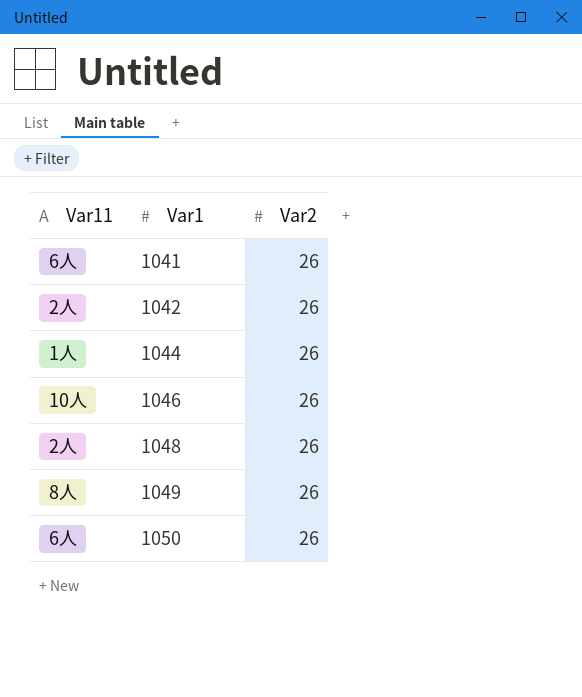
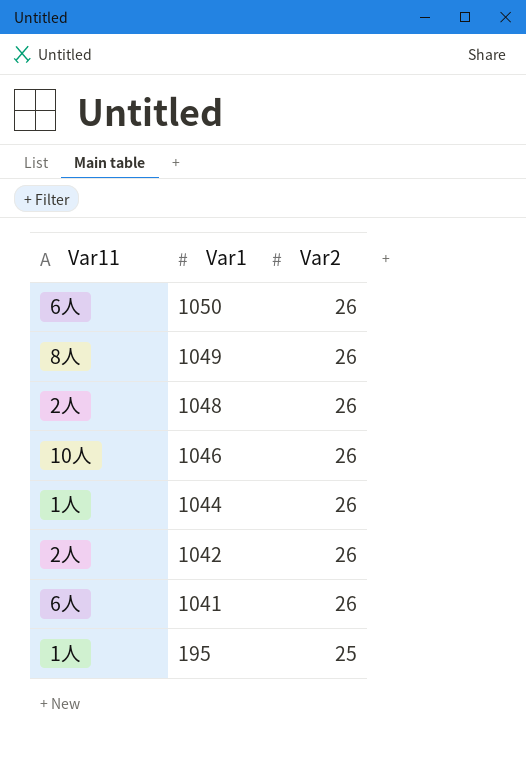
row order: Var1 ascending -> Var1 descending
row 195: none -> 1人 | 25

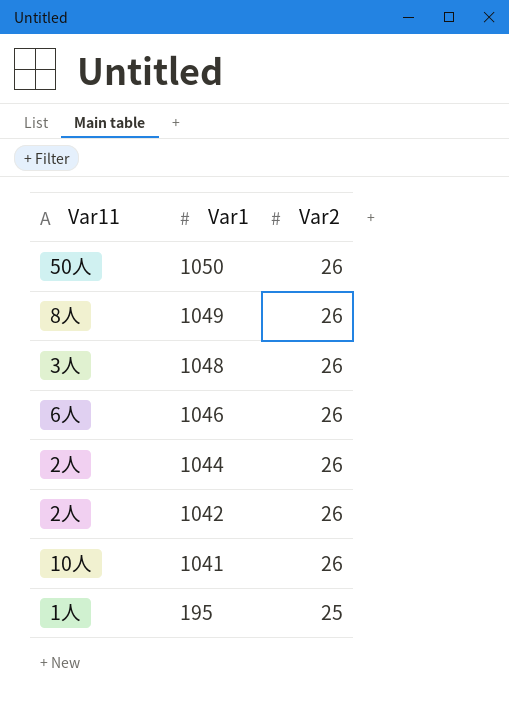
1050 | Var11: 6人 -> 50人
1048 | Var11: 2人 -> 3人
1046 | Var11: 10人 -> 6人
1044 | Var11: 1人 -> 2人
1041 | Var11: 6人 -> 10人

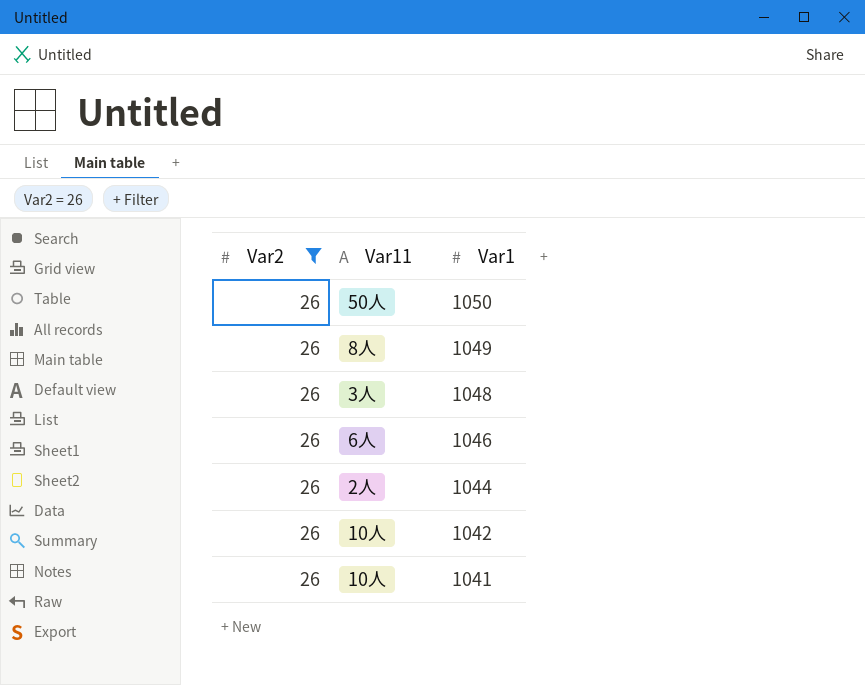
filter: none -> Var2 = 26
column Var2 | position: 3 -> 1
1042 | Var11: 2人 -> 10人

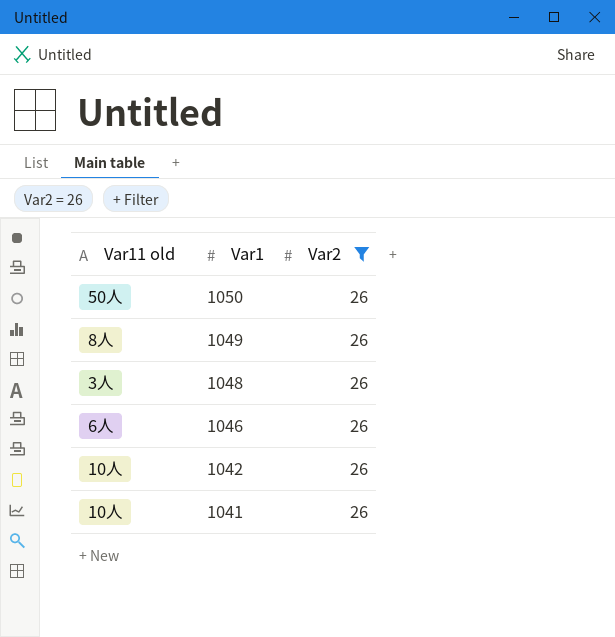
column name: Var11 -> Var11 old
column Var2 | position: 1 -> 3
row 1044: 26 | 2人 -> none

